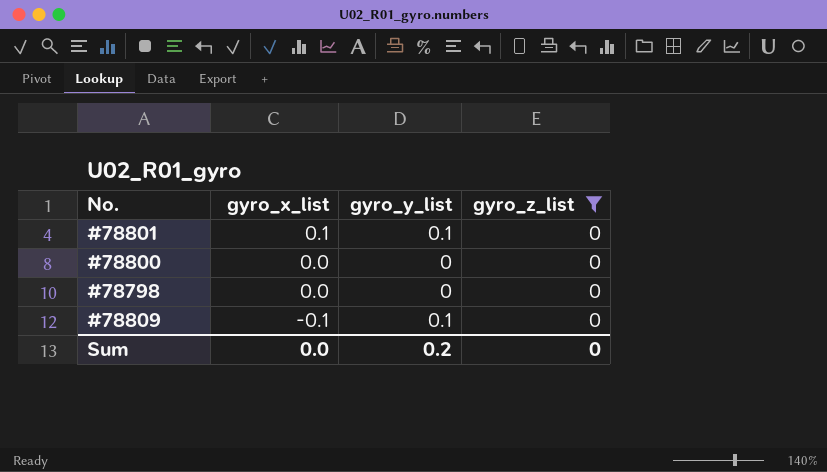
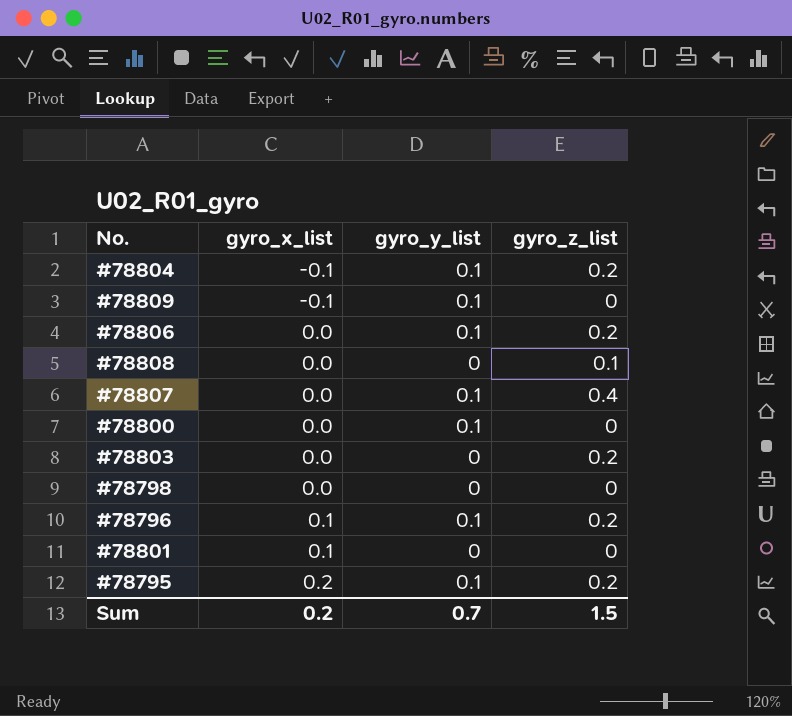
filter: gyro_z_list = 0 -> none
row order: gyro_x_list descending -> gyro_x_list ascending
#78800 | gyro_y_list: 0 -> 0.1
#78801 | gyro_y_list: 0.1 -> 0
Sum | gyro_x_list: 0.0 -> 0.2
Sum | gyro_y_list: 0.2 -> 0.7
Sum | gyro_z_list: 0 -> 1.5

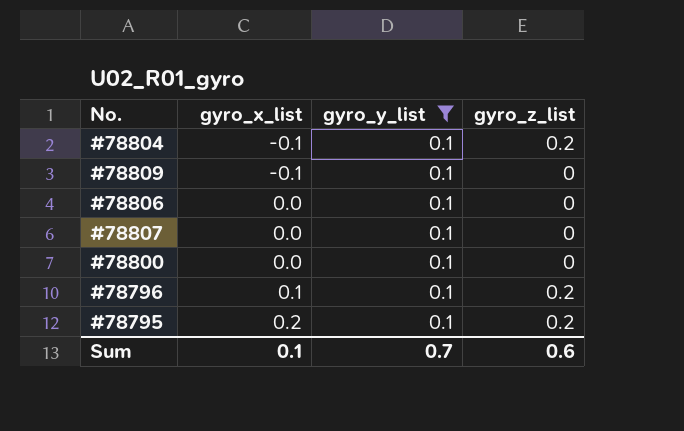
filter: none -> gyro_y_list = 0.1
#78806 | gyro_z_list: 0.2 -> 0
#78807 | gyro_z_list: 0.4 -> 0
Sum | gyro_x_list: 0.2 -> 0.1
Sum | gyro_z_list: 1.5 -> 0.6

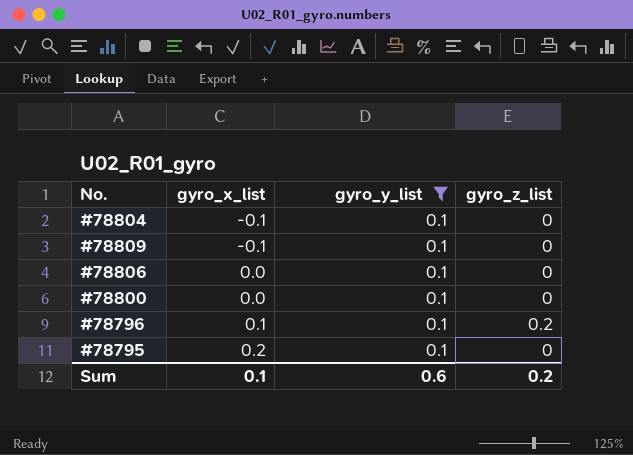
row #78807: 0.0 | 0.1 | 0 -> none
#78804 | gyro_z_list: 0.2 -> 0
#78795 | gyro_z_list: 0.2 -> 0
Sum | gyro_y_list: 0.7 -> 0.6
Sum | gyro_z_list: 0.6 -> 0.2

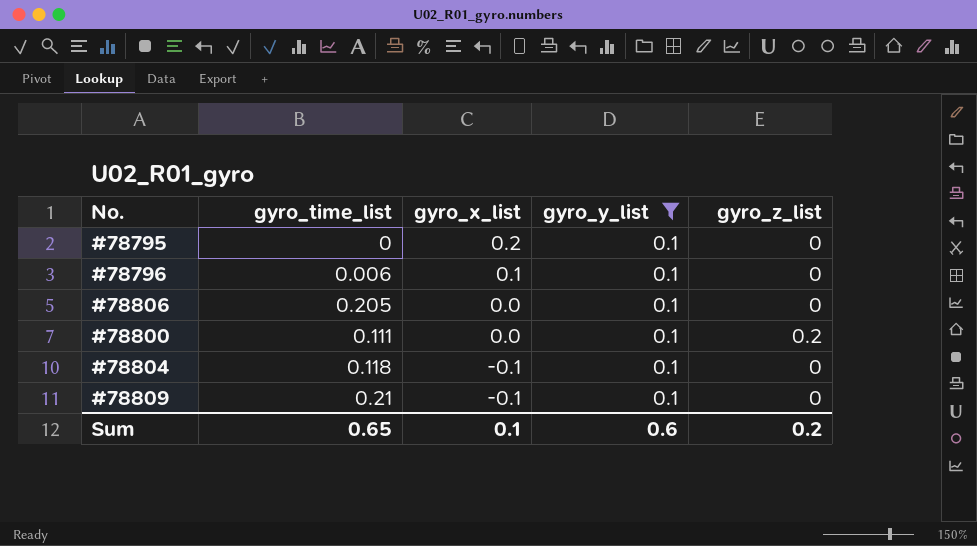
row order: gyro_x_list ascending -> gyro_x_list descending
column gyro_time_list | position: none -> 2
#78796 | gyro_z_list: 0.2 -> 0
#78800 | gyro_z_list: 0 -> 0.2

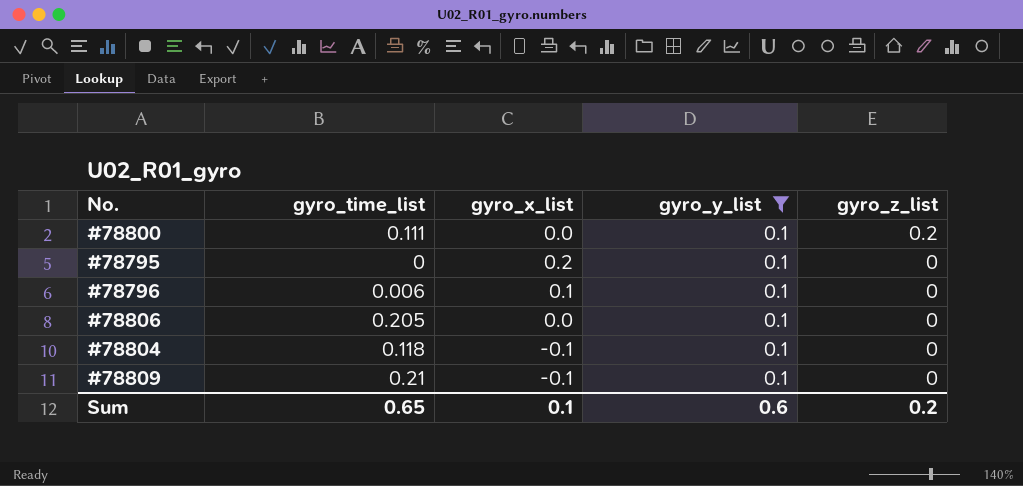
row order: gyro_x_list descending -> gyro_z_list descending

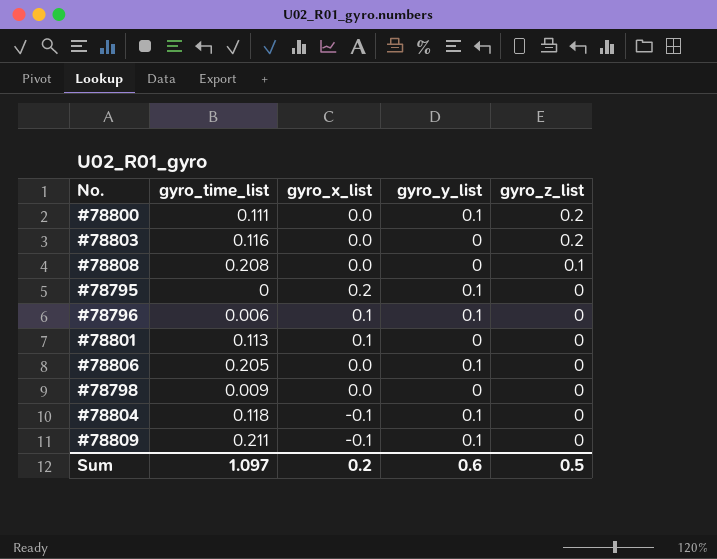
filter: gyro_y_list = 0.1 -> none
#78809 | gyro_time_list: 0.21 -> 0.211
Sum | gyro_time_list: 0.65 -> 1.097
Sum | gyro_x_list: 0.1 -> 0.2
Sum | gyro_z_list: 0.2 -> 0.5

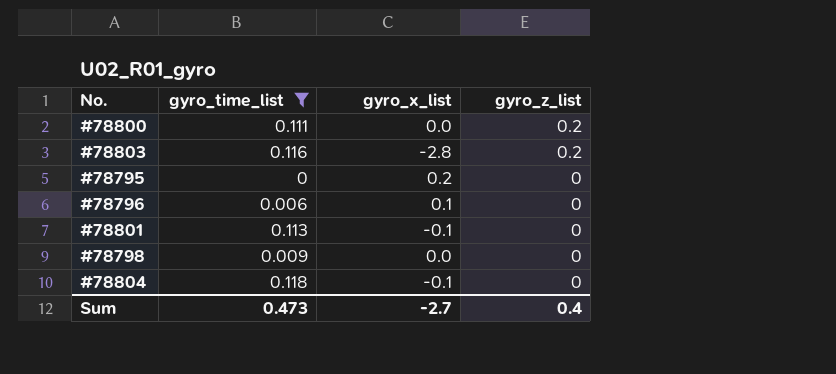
filter: none -> gyro_time_list <= 0.118
column gyro_y_list | position: 4 -> none
#78803 | gyro_x_list: 0.0 -> -2.8
#78801 | gyro_x_list: 0.1 -> -0.1
Sum | gyro_time_list: 1.097 -> 0.473
Sum | gyro_x_list: 0.2 -> -2.7
Sum | gyro_z_list: 0.5 -> 0.4

